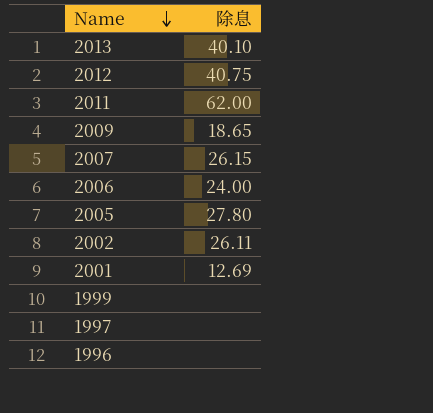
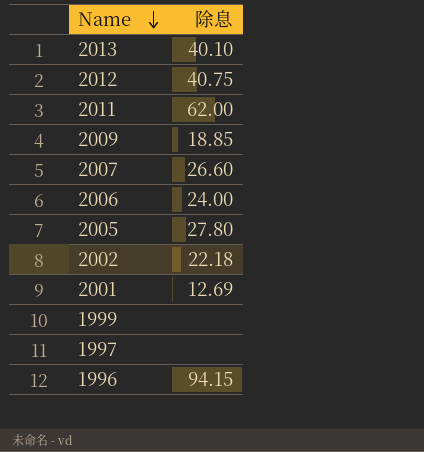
2009 | 除息: 18.65 -> 18.85
2007 | 除息: 26.15 -> 26.60
2002 | 除息: 26.11 -> 22.18
1996 | 除息: none -> 94.15

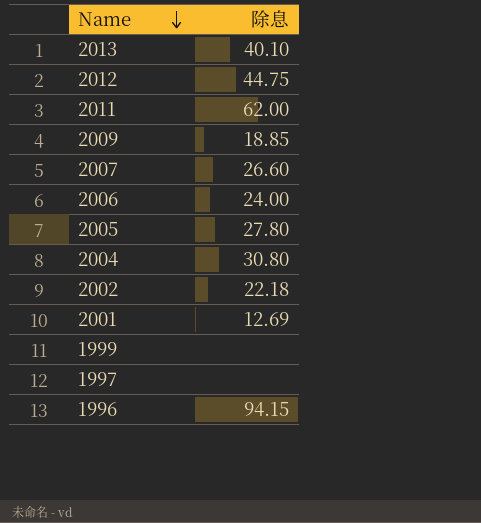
2012 | 除息: 40.75 -> 44.75
row 2004: none -> 30.80

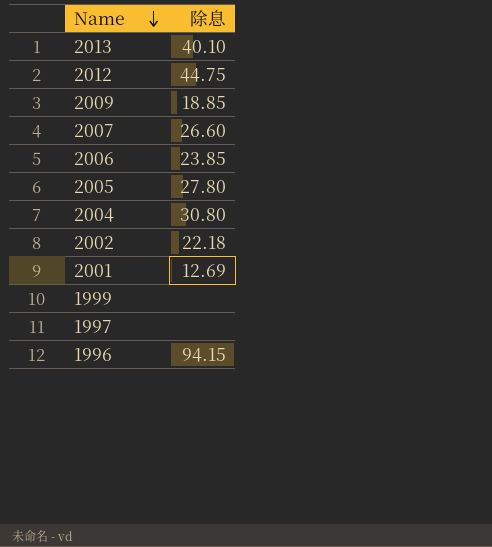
row 2011: 62.00 -> none
2006 | 除息: 24.00 -> 23.85

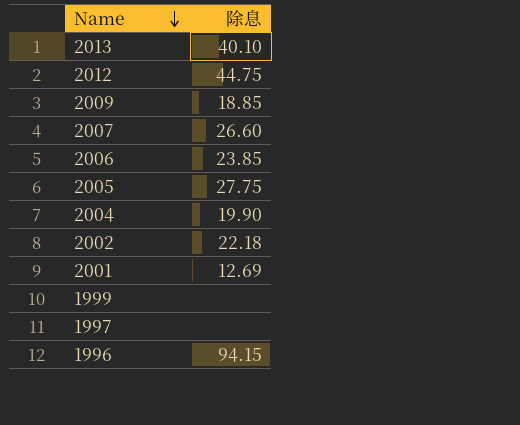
2005 | 除息: 27.80 -> 27.75
2004 | 除息: 30.80 -> 19.90

